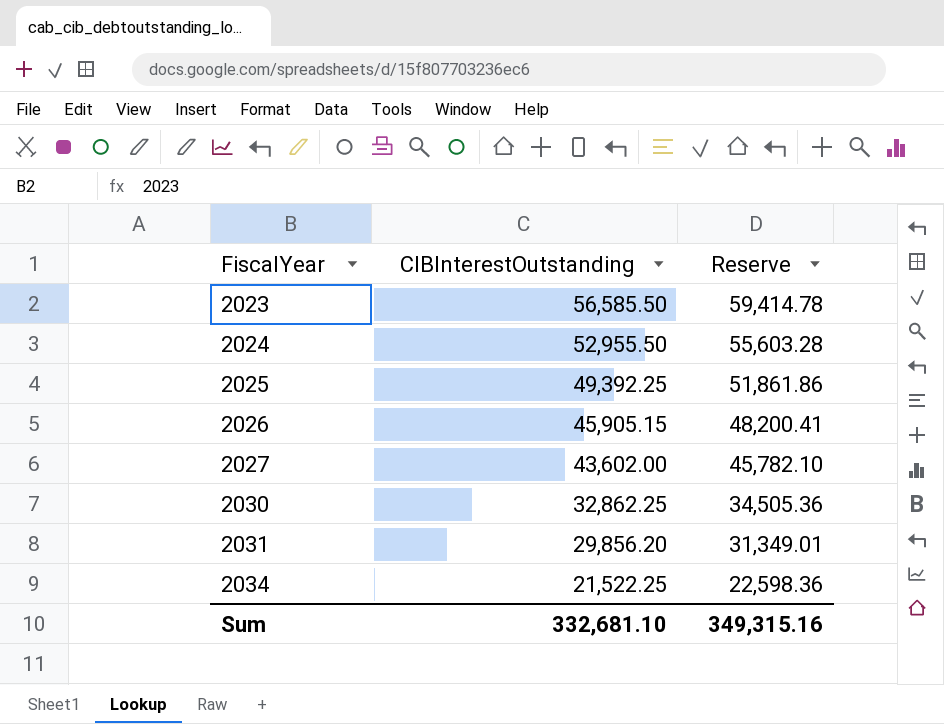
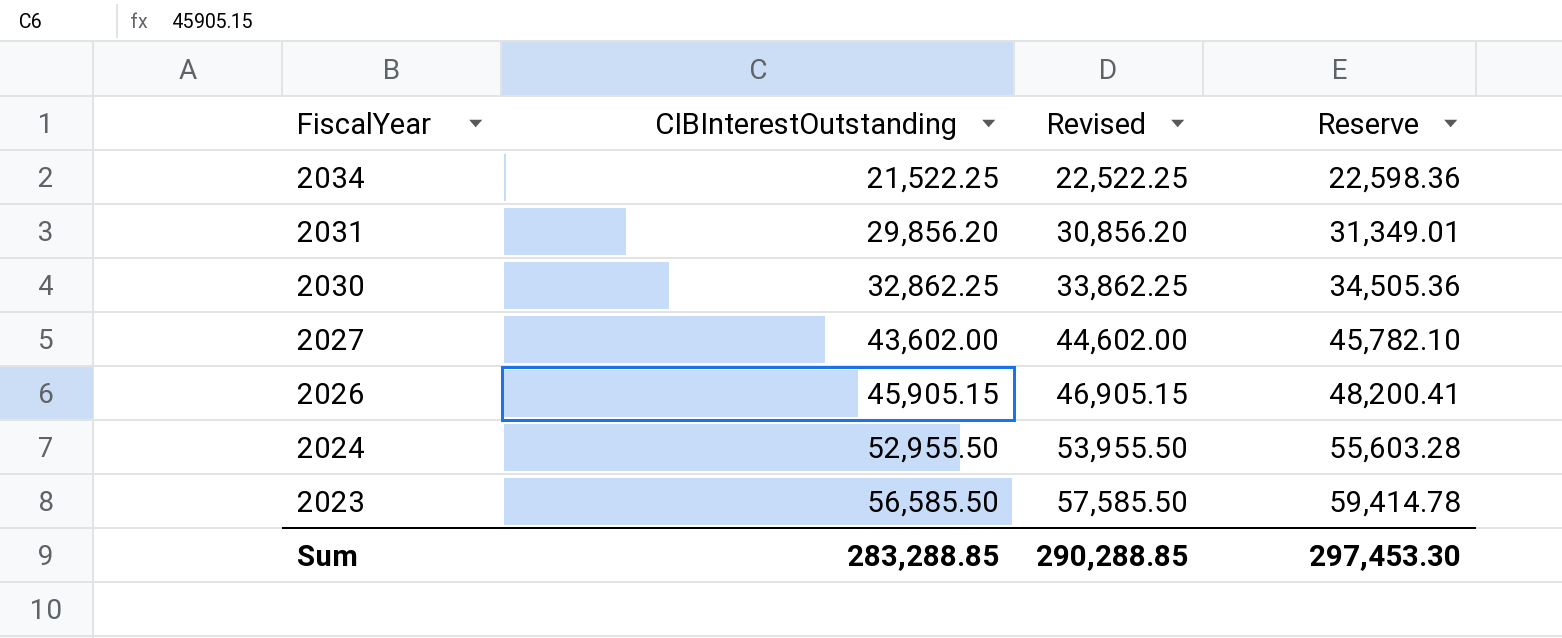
row order: FiscalYear ascending -> FiscalYear descending
column Revised | formula: none -> [CIBInterestOutstanding] + 1000
row 2025: 49,392.25 | 51,861.86 -> none
Sum | CIBInterestOutstanding: 332,681.10 -> 283,288.85
Sum | Reserve: 349,315.16 -> 297,453.30

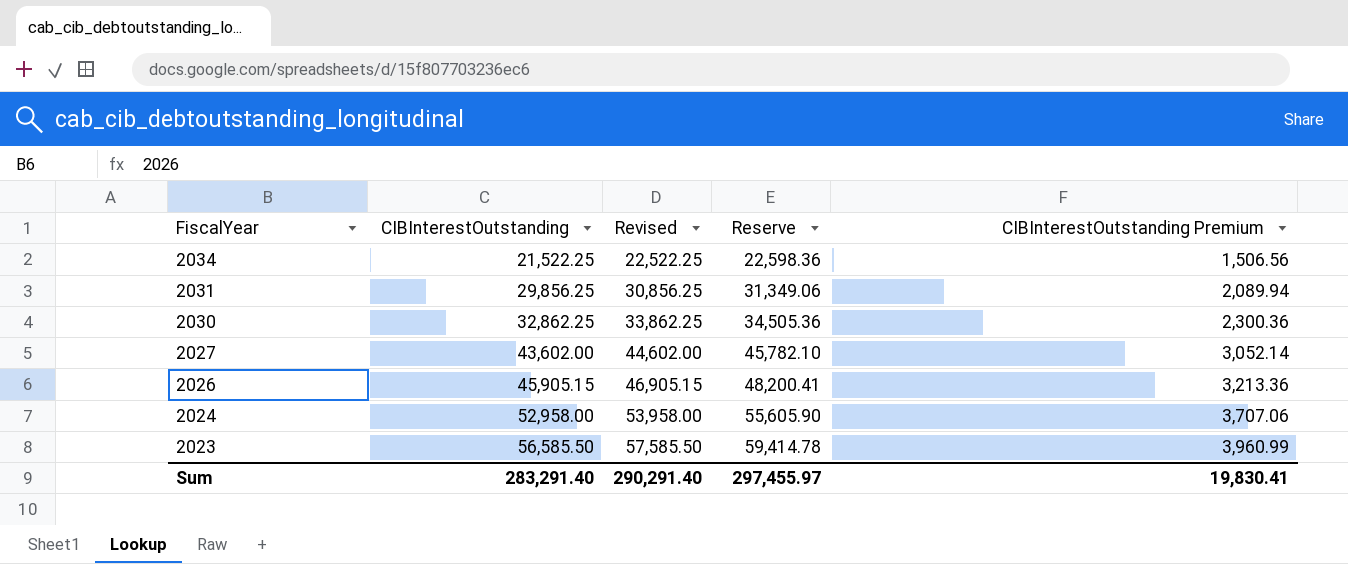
column CIBInterestOutstanding Premium | formula: none -> [CIBInterestOutstanding] * 0.07
2031 | CIBInterestOutstanding: 29,856.20 -> 29,856.25
2031 | Revised: 30,856.20 -> 30,856.25
2031 | Reserve: 31,349.01 -> 31,349.06
2024 | CIBInterestOutstanding: 52,955.50 -> 52,958.00
2024 | Revised: 53,955.50 -> 53,958.00
2024 | Reserve: 55,603.28 -> 55,605.90
Sum | CIBInterestOutstanding: 283,288.85 -> 283,291.40
Sum | Revised: 290,288.85 -> 290,291.40
Sum | Reserve: 297,453.30 -> 297,455.97

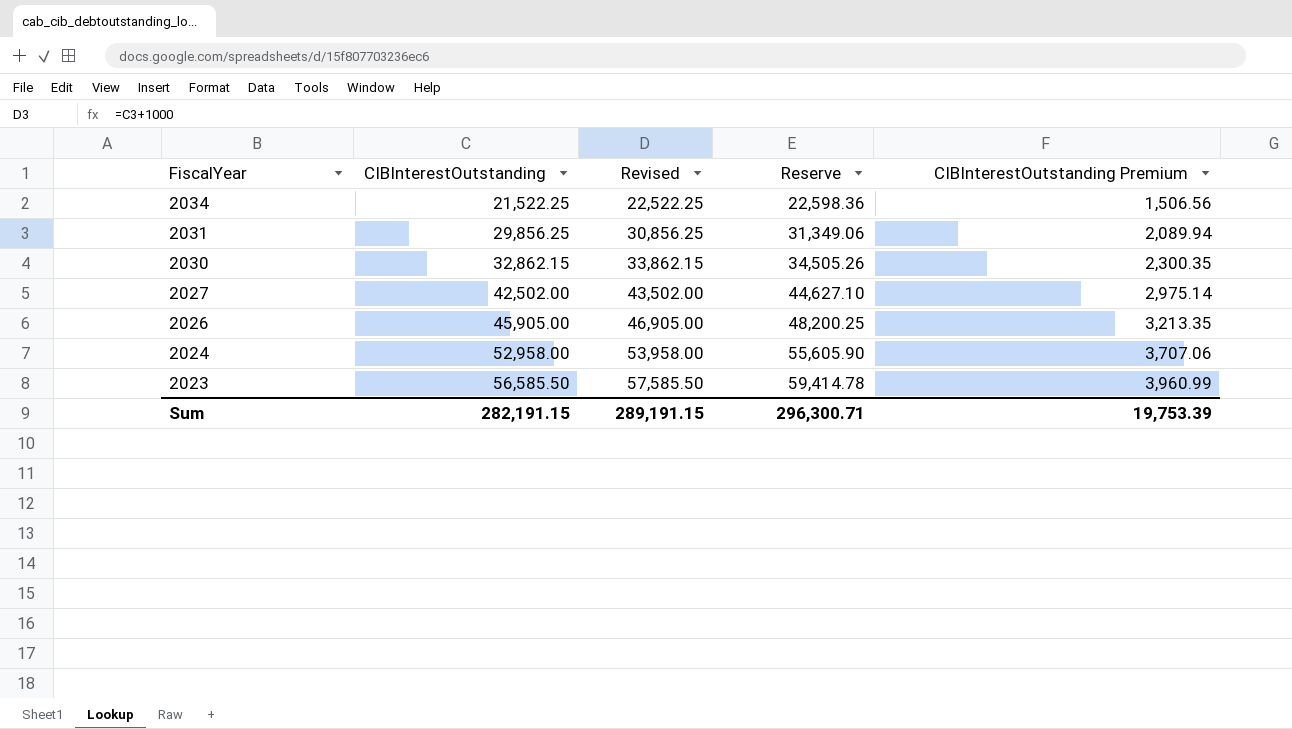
2030 | CIBInterestOutstanding: 32,862.25 -> 32,862.15
2030 | Revised: 33,862.25 -> 33,862.15
2030 | Reserve: 34,505.36 -> 34,505.26
2030 | CIBInterestOutstanding Premium: 2,300.36 -> 2,300.35
2027 | CIBInterestOutstanding: 43,602.00 -> 42,502.00
2027 | Revised: 44,602.00 -> 43,502.00
2027 | Reserve: 45,782.10 -> 44,627.10
2027 | CIBInterestOutstanding Premium: 3,052.14 -> 2,975.14
2026 | CIBInterestOutstanding: 45,905.15 -> 45,905.00
2026 | Revised: 46,905.15 -> 46,905.00
2026 | Reserve: 48,200.41 -> 48,200.25
2026 | CIBInterestOutstanding Premium: 3,213.36 -> 3,213.35
Sum | CIBInterestOutstanding: 283,291.40 -> 282,191.15
Sum | Revised: 290,291.40 -> 289,191.15
Sum | Reserve: 297,455.97 -> 296,300.71
Sum | CIBInterestOutstanding Premium: 19,830.41 -> 19,753.39

